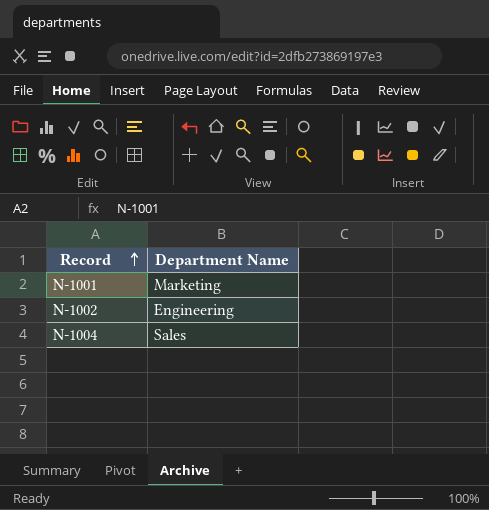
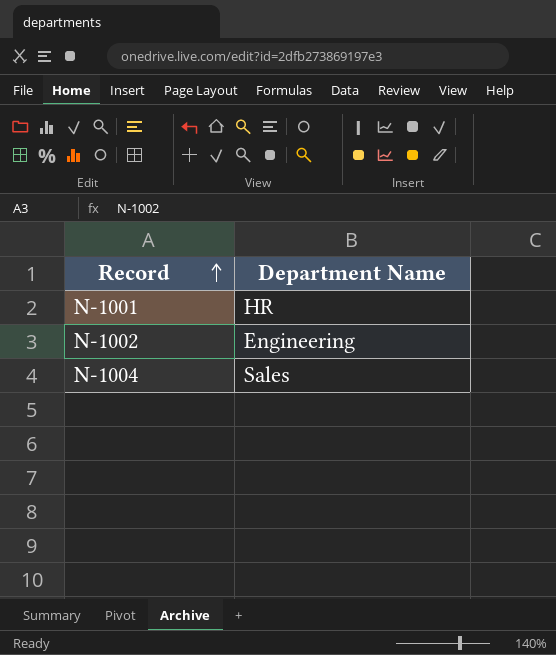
N-1001 | Department Name: Marketing -> HR

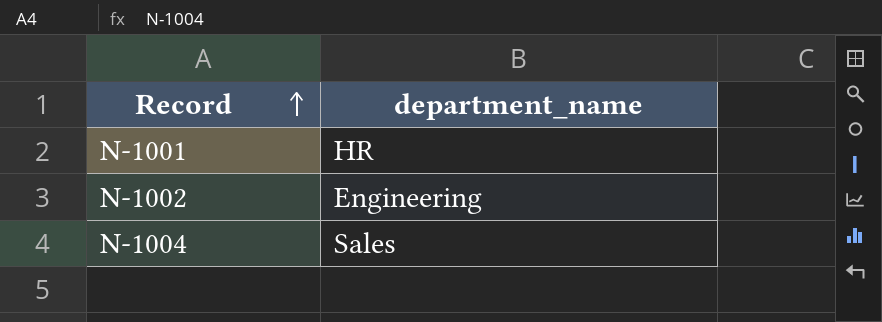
column name: Department Name -> department_name

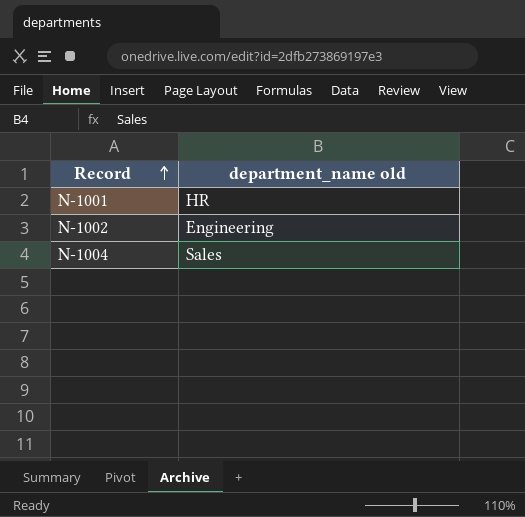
column name: department_name -> department_name old

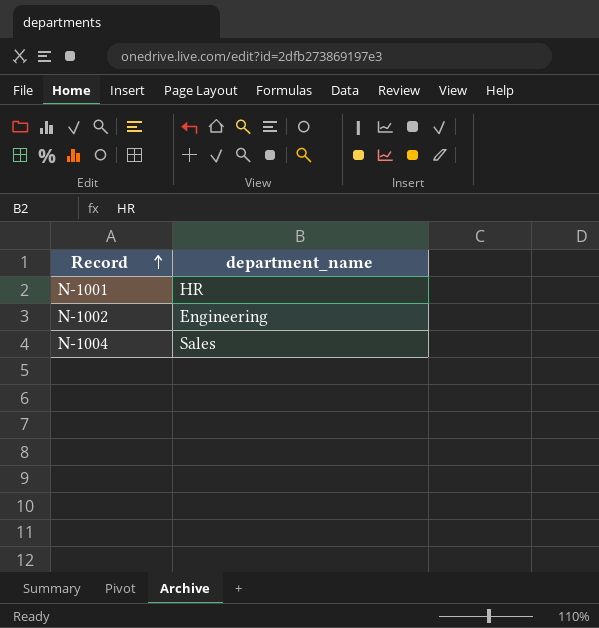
column name: department_name old -> department_name

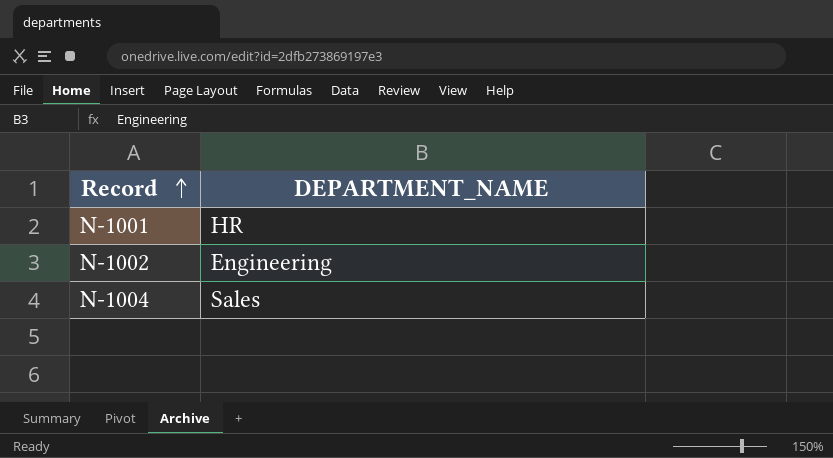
column name: department_name -> DEPARTMENT_NAME

